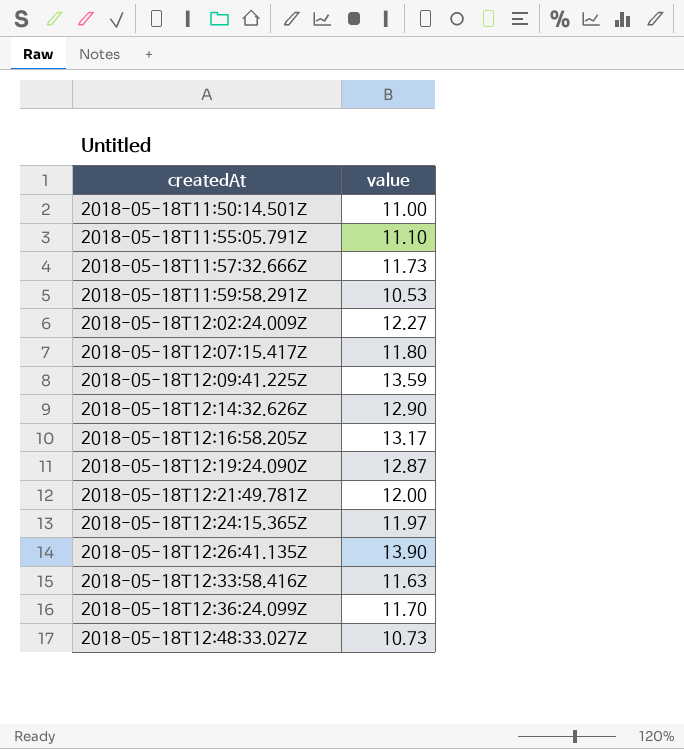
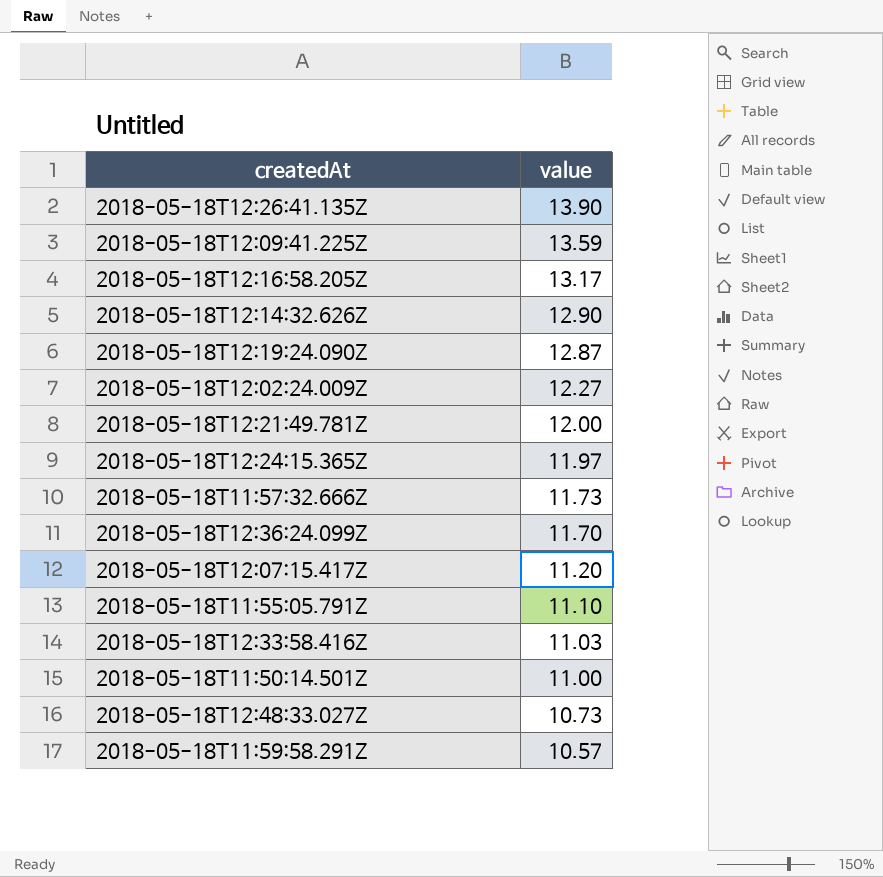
row order: createdAt ascending -> value descending
2018-05-18T12:07:15.417Z | value: 11.80 -> 11.20
2018-05-18T12:33:58.416Z | value: 11.63 -> 11.03
2018-05-18T11:59:58.291Z | value: 10.53 -> 10.57

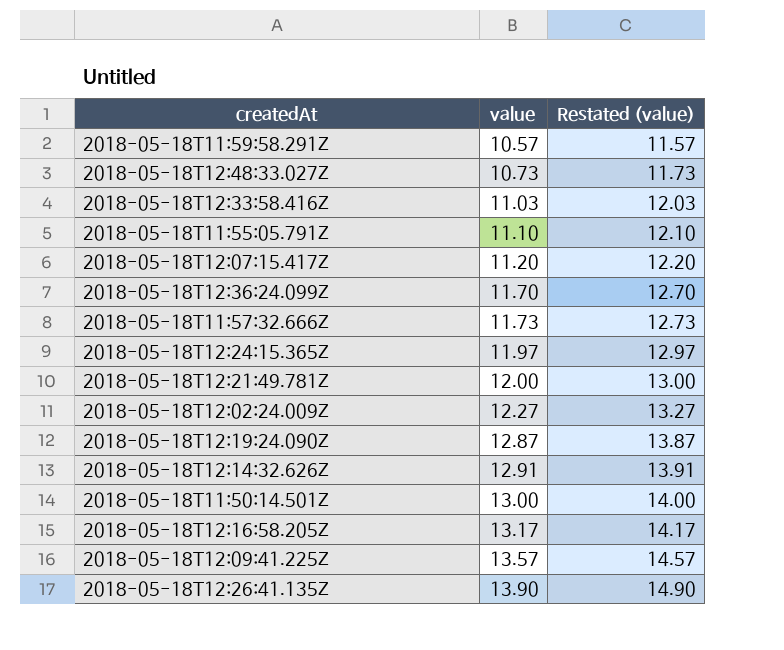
row order: value descending -> value ascending
column Restated (value) | formula: none -> [value] + 1
2018-05-18T12:14:32.626Z | value: 12.90 -> 12.91
2018-05-18T11:50:14.501Z | value: 11.00 -> 13.00
2018-05-18T12:09:41.225Z | value: 13.59 -> 13.57

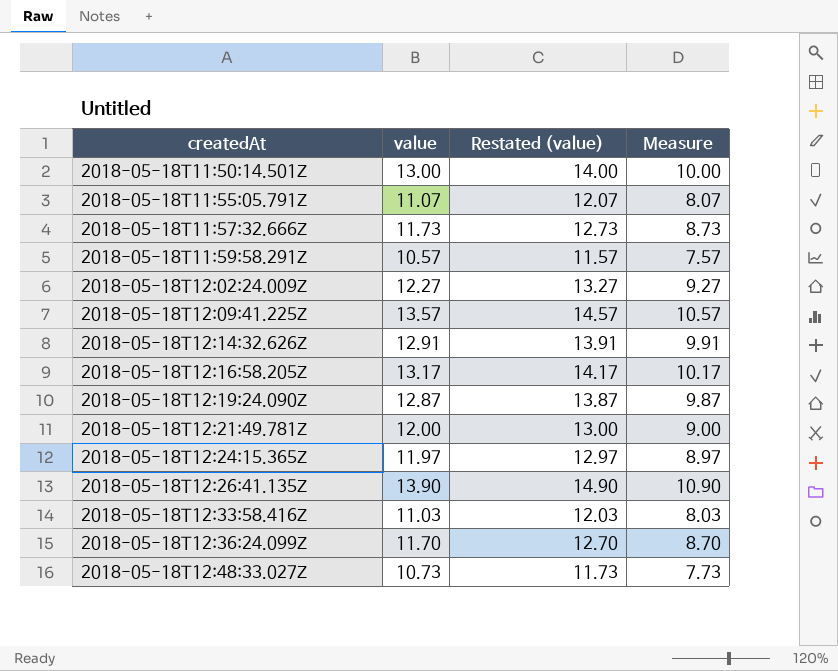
row order: value ascending -> createdAt ascending
column Measure | formula: none -> [value] - 3
row 2018-05-18T12:07:15.417Z: 11.20 | 12.20 -> none
2018-05-18T11:55:05.791Z | value: 11.10 -> 11.07
2018-05-18T11:55:05.791Z | Restated (value): 12.10 -> 12.07

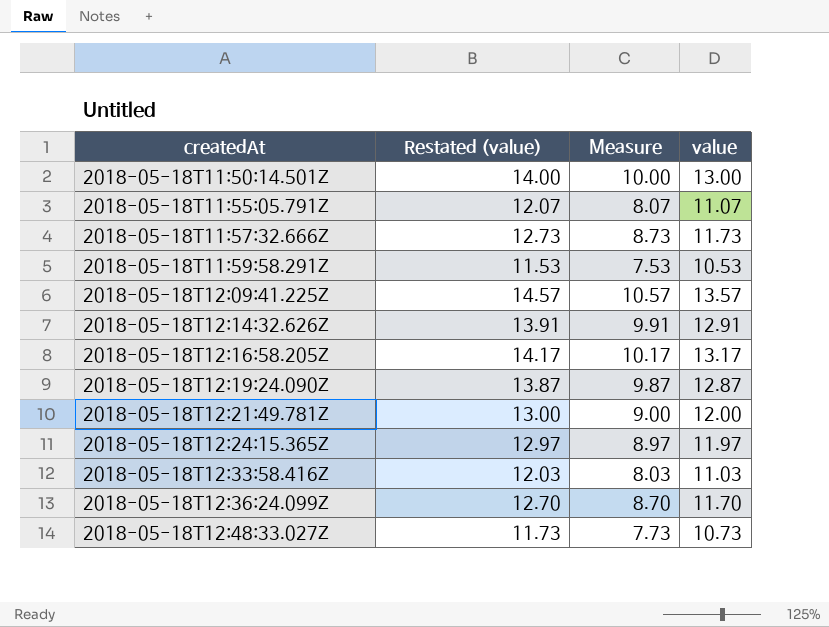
column value | position: 2 -> 4
row 2018-05-18T12:02:24.009Z: 12.27 | 13.27 | 9.27 -> none
row 2018-05-18T12:26:41.135Z: 13.90 | 14.90 | 10.90 -> none
2018-05-18T11:59:58.291Z | Restated (value): 11.57 -> 11.53
2018-05-18T11:59:58.291Z | Measure: 7.57 -> 7.53
2018-05-18T11:59:58.291Z | value: 10.57 -> 10.53

